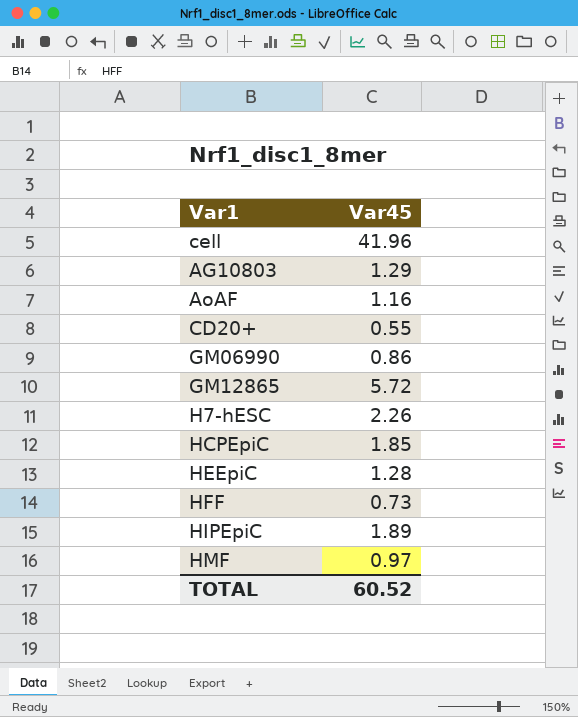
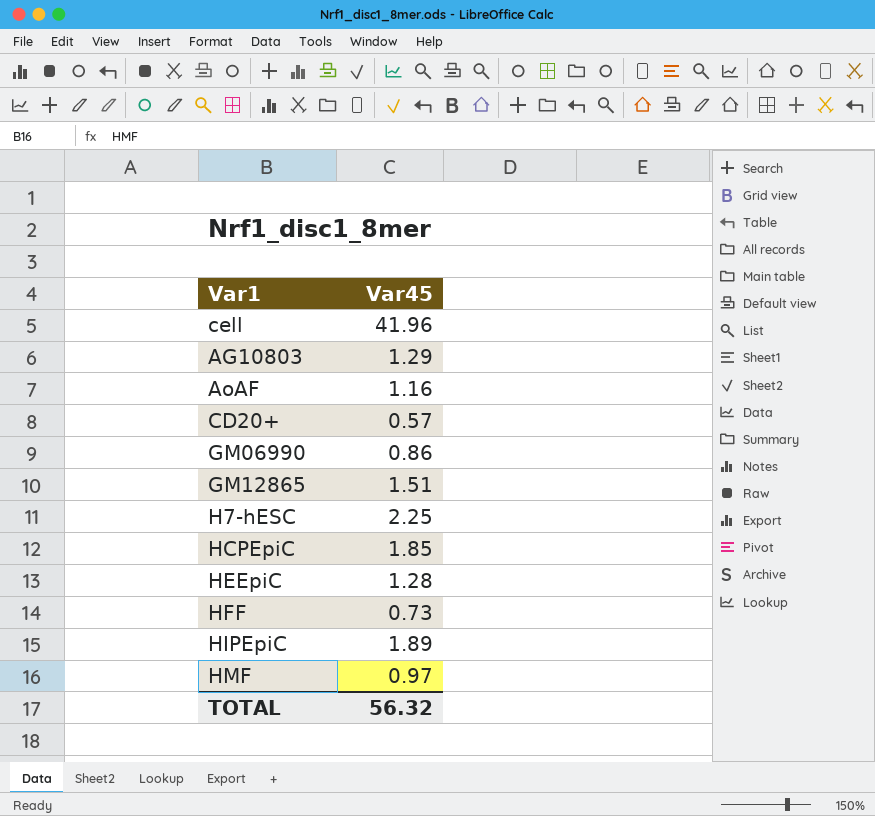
CD20+ | Var45: 0.55 -> 0.57
GM12865 | Var45: 5.72 -> 1.51
H7-hESC | Var45: 2.26 -> 2.25
TOTAL | Var45: 60.52 -> 56.32

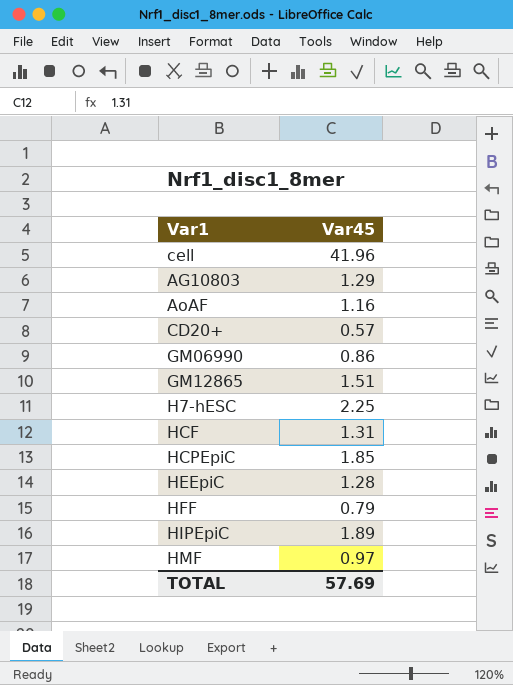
row HCF: none -> 1.31
HFF | Var45: 0.73 -> 0.79
TOTAL | Var45: 56.32 -> 57.69

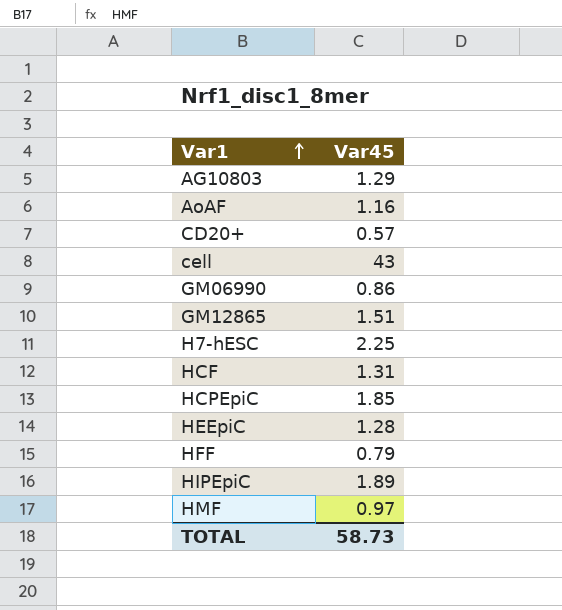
row order: none -> Var1 ascending
cell | Var45: 41.96 -> 43
TOTAL | Var45: 57.69 -> 58.73

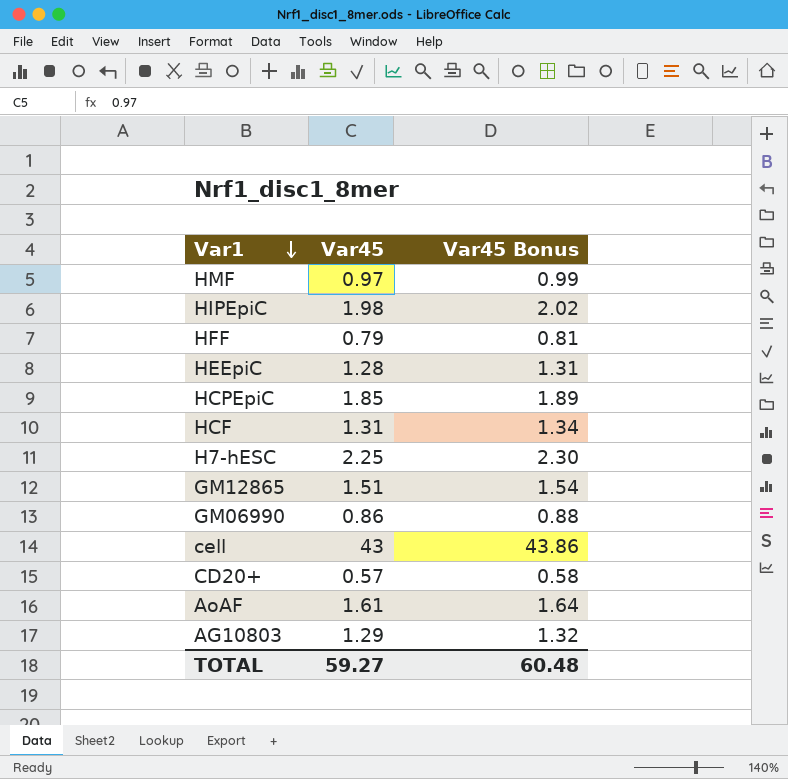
row order: Var1 ascending -> Var1 descending
column Var45 Bonus | formula: none -> [Var45] * 1.02
HIPEpiC | Var45: 1.89 -> 1.98
AoAF | Var45: 1.16 -> 1.61
TOTAL | Var45: 58.73 -> 59.27

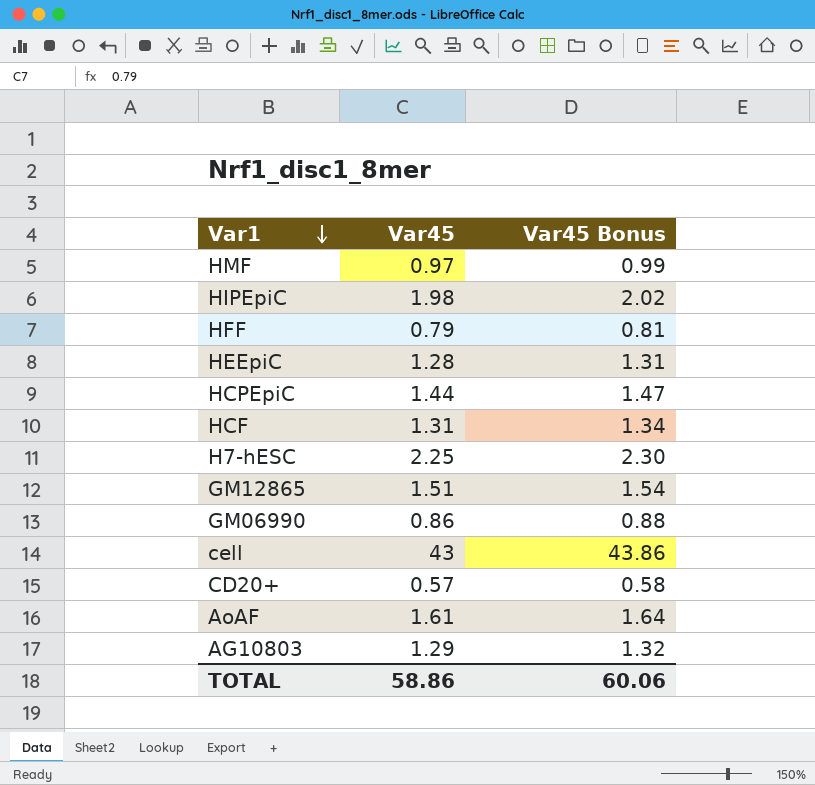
HCPEpiC | Var45: 1.85 -> 1.44
HCPEpiC | Var45 Bonus: 1.89 -> 1.47
TOTAL | Var45: 59.27 -> 58.86
TOTAL | Var45 Bonus: 60.48 -> 60.06

